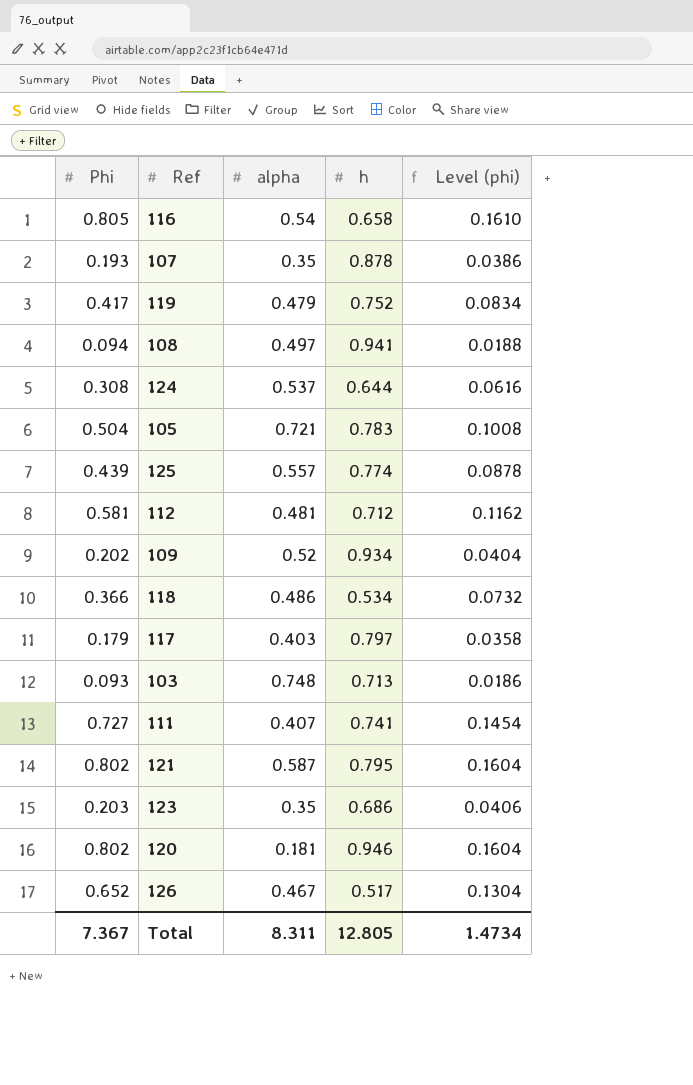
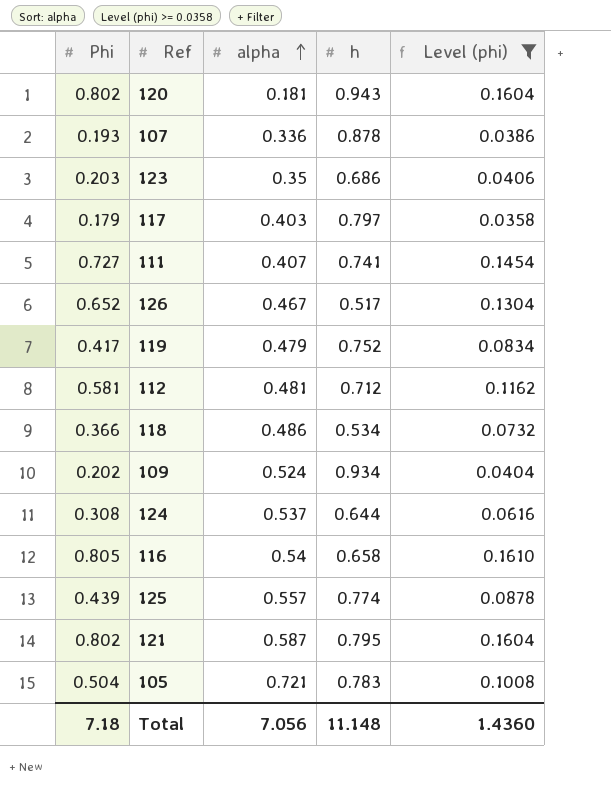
filter: none -> Level (phi) >= 0.0358
row order: none -> alpha ascending
120 | h: 0.946 -> 0.943
107 | alpha: 0.35 -> 0.336
109 | alpha: 0.52 -> 0.524
Total | Phi: 7.367 -> 7.18
Total | alpha: 8.311 -> 7.056
Total | h: 12.805 -> 11.148
Total | Level (phi): 1.4734 -> 1.4360

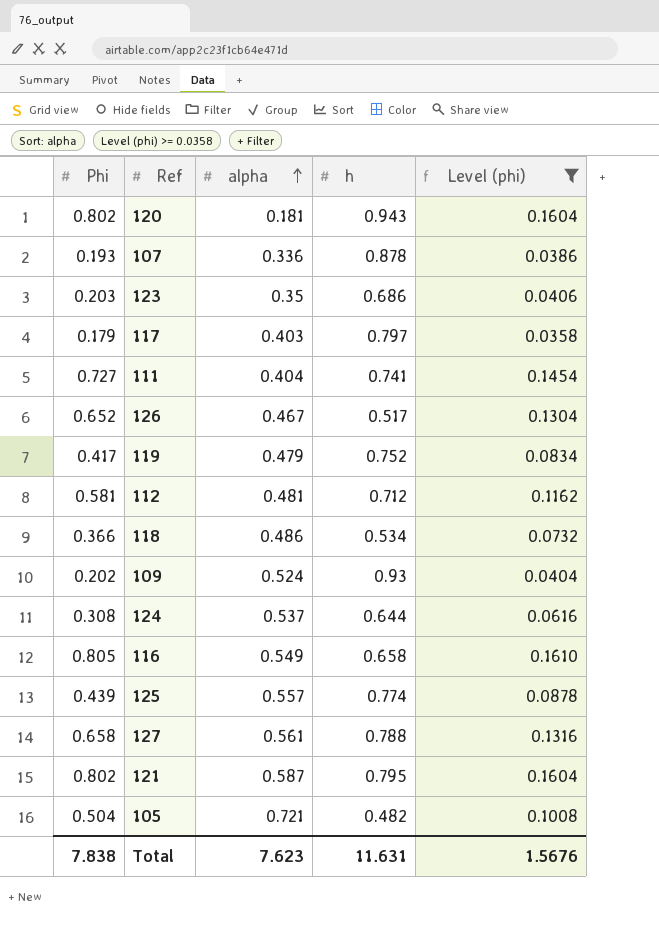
111 | alpha: 0.407 -> 0.404
109 | h: 0.934 -> 0.93
116 | alpha: 0.54 -> 0.549
row 127: none -> 0.658 | 0.561 | 0.788 | 0.1316
105 | h: 0.783 -> 0.482
Total | Phi: 7.18 -> 7.838
Total | alpha: 7.056 -> 7.623
Total | h: 11.148 -> 11.631
Total | Level (phi): 1.4360 -> 1.5676

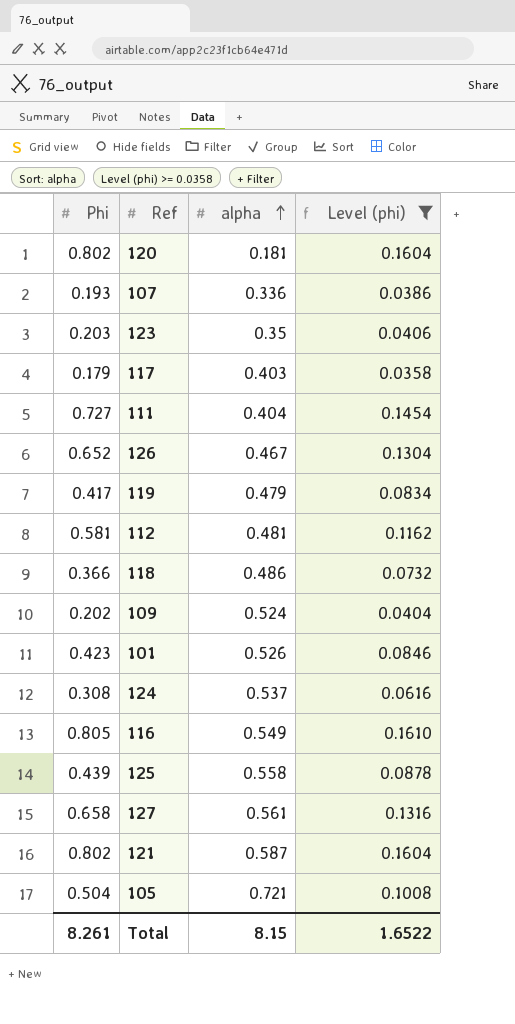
column h | position: 4 -> none
row 101: none -> 0.423 | 0.526 | 0.0846
125 | alpha: 0.557 -> 0.558
Total | Phi: 7.838 -> 8.261
Total | alpha: 7.623 -> 8.15
Total | Level (phi): 1.5676 -> 1.6522

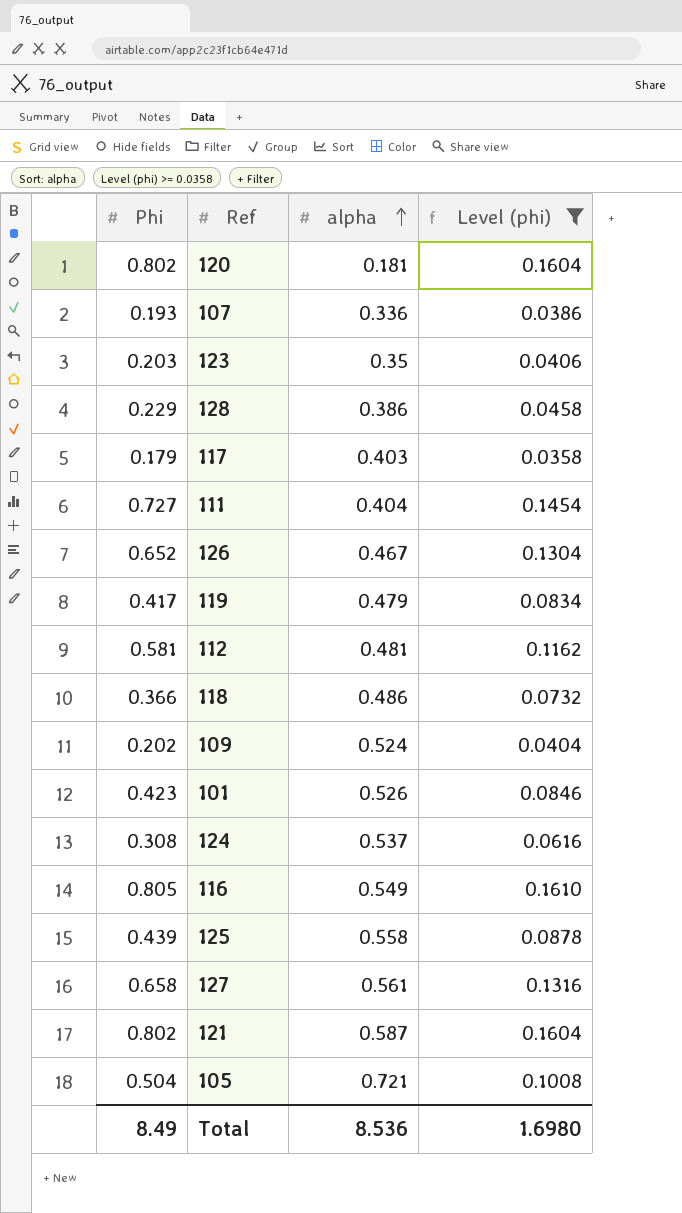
row 128: none -> 0.229 | 0.386 | 0.0458
Total | Phi: 8.261 -> 8.49
Total | alpha: 8.15 -> 8.536
Total | Level (phi): 1.6522 -> 1.6980

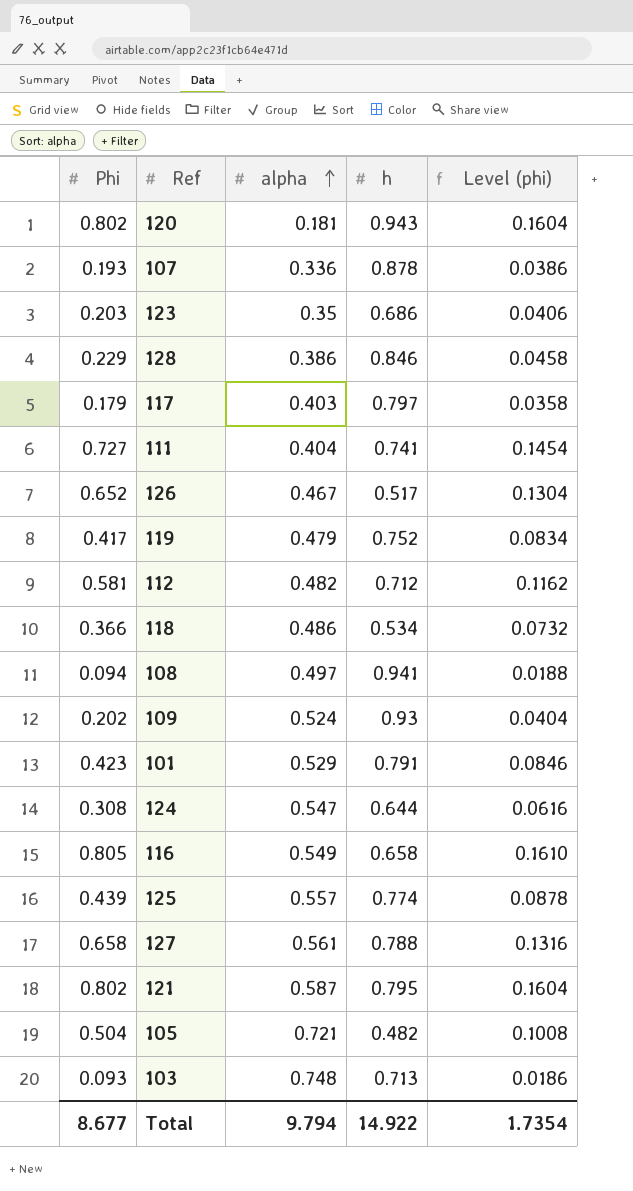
filter: Level (phi) >= 0.0358 -> none
column h | position: none -> 4
112 | alpha: 0.481 -> 0.482
101 | alpha: 0.526 -> 0.529
124 | alpha: 0.537 -> 0.547
125 | alpha: 0.558 -> 0.557
Total | Phi: 8.49 -> 8.677
Total | alpha: 8.536 -> 9.794
Total | Level (phi): 1.6980 -> 1.7354

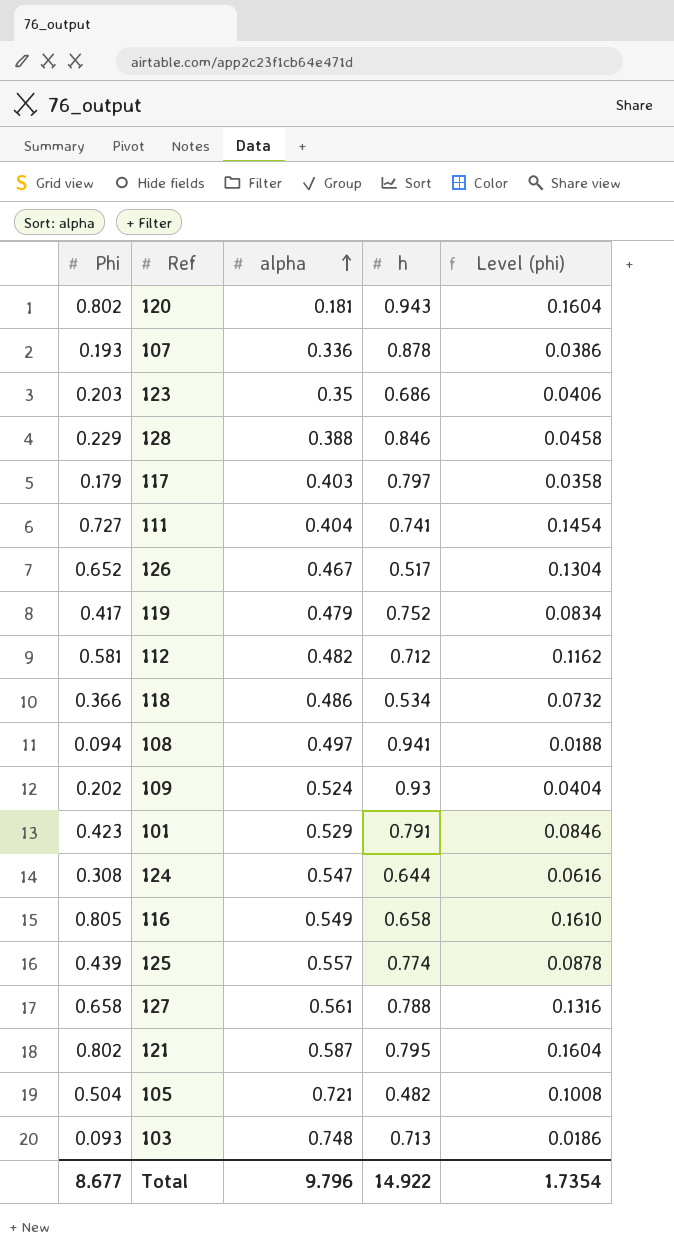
128 | alpha: 0.386 -> 0.388
Total | alpha: 9.794 -> 9.796

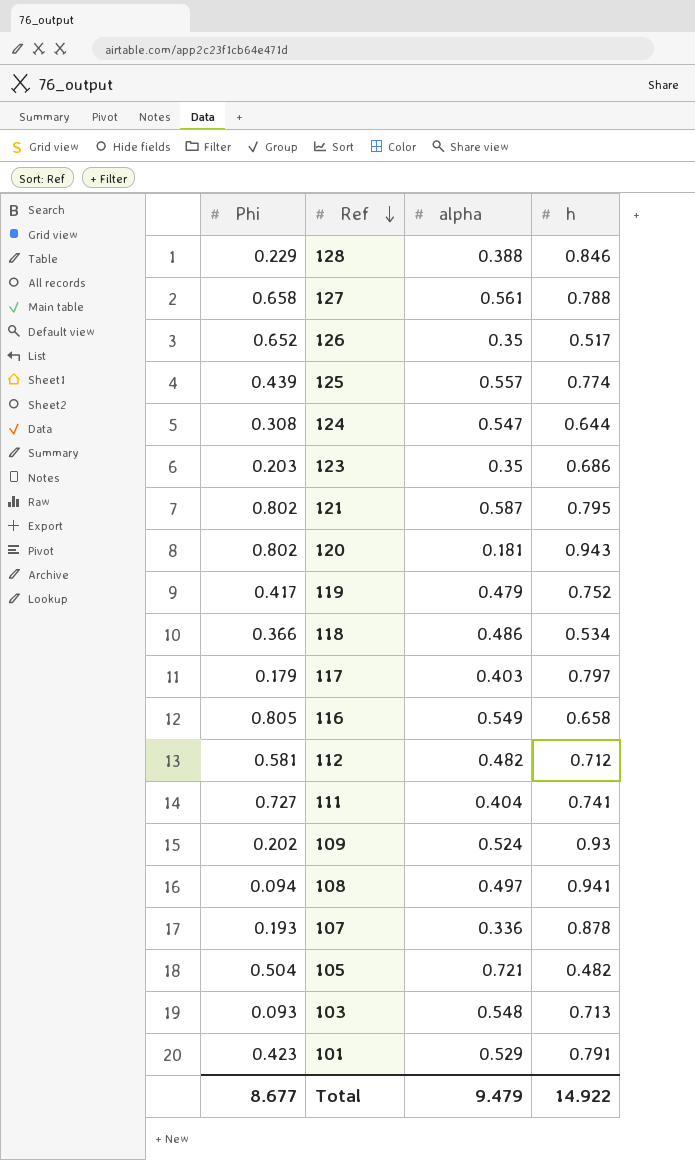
row order: alpha ascending -> Ref descending
column Level (phi) | formula: [Phi] * 0.2 -> none
126 | alpha: 0.467 -> 0.35
103 | alpha: 0.748 -> 0.548
Total | alpha: 9.796 -> 9.479

